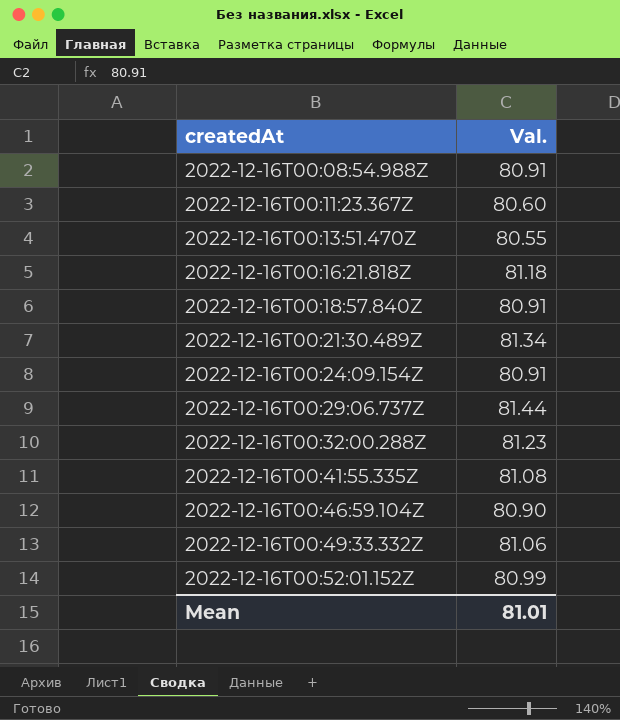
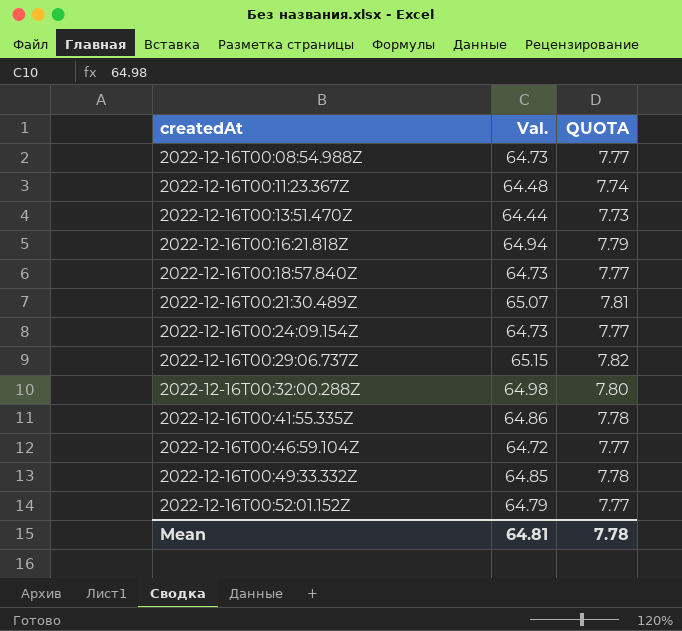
column QUOTA | formula: none -> [Val.] * 0.12
2022-12-16T00:08:54.988Z | Val.: 80.91 -> 64.73
2022-12-16T00:11:23.367Z | Val.: 80.60 -> 64.48
2022-12-16T00:13:51.470Z | Val.: 80.55 -> 64.44
2022-12-16T00:16:21.818Z | Val.: 81.18 -> 64.94
2022-12-16T00:18:57.840Z | Val.: 80.91 -> 64.73
2022-12-16T00:21:30.489Z | Val.: 81.34 -> 65.07
2022-12-16T00:24:09.154Z | Val.: 80.91 -> 64.73
2022-12-16T00:29:06.737Z | Val.: 81.44 -> 65.15
2022-12-16T00:32:00.288Z | Val.: 81.23 -> 64.98
2022-12-16T00:41:55.335Z | Val.: 81.08 -> 64.86
2022-12-16T00:46:59.104Z | Val.: 80.90 -> 64.72
2022-12-16T00:49:33.332Z | Val.: 81.06 -> 64.85
2022-12-16T00:52:01.152Z | Val.: 80.99 -> 64.79
Mean | Val.: 81.01 -> 64.81

